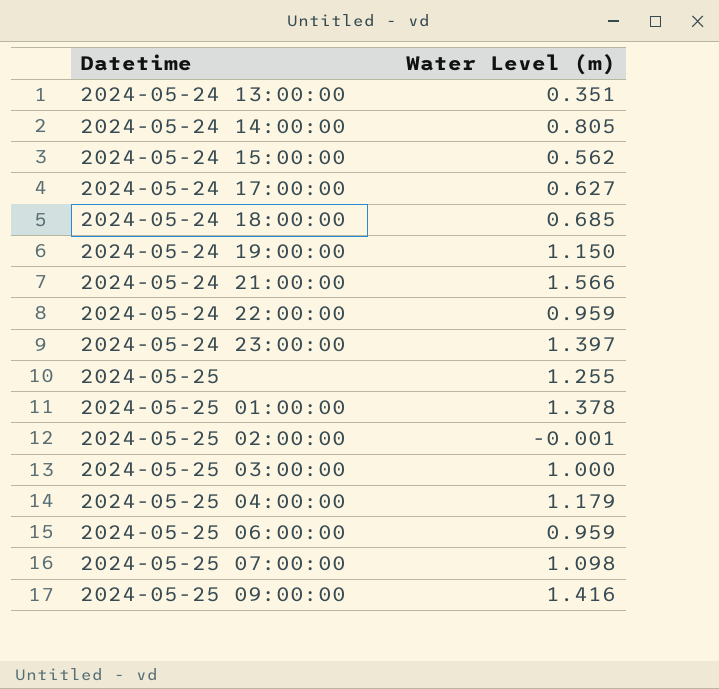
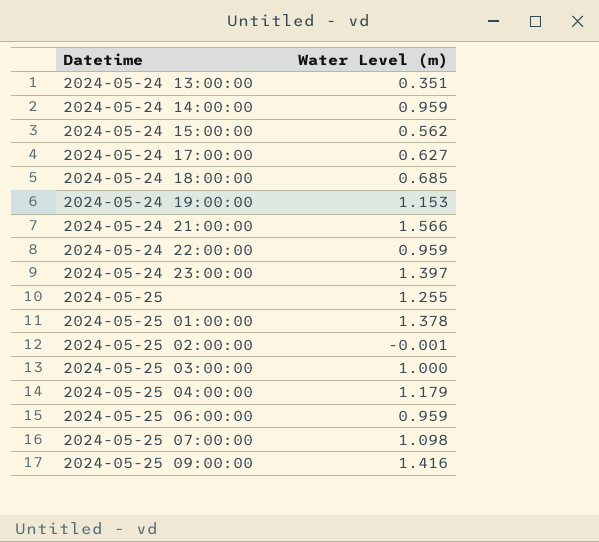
2024-05-24 14:00:00 | Water Level (m): 0.805 -> 0.959
2024-05-24 19:00:00 | Water Level (m): 1.150 -> 1.153

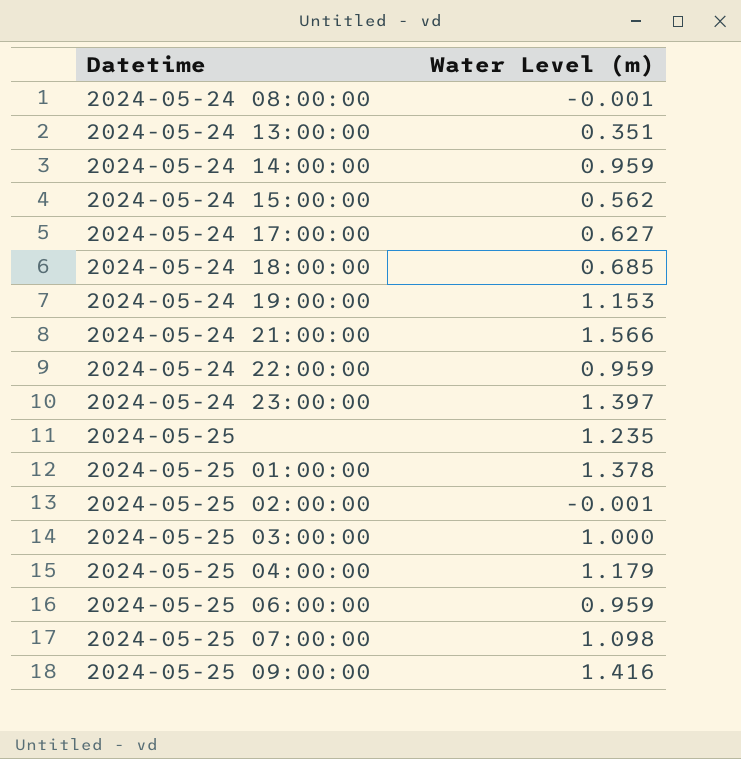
row 2024-05-24 08:00:00: none -> -0.001
2024-05-25 | Water Level (m): 1.255 -> 1.235

